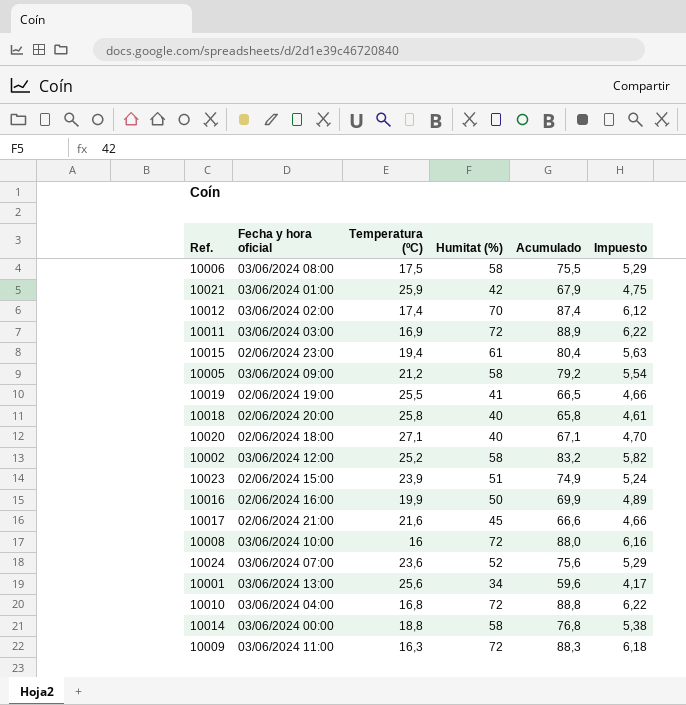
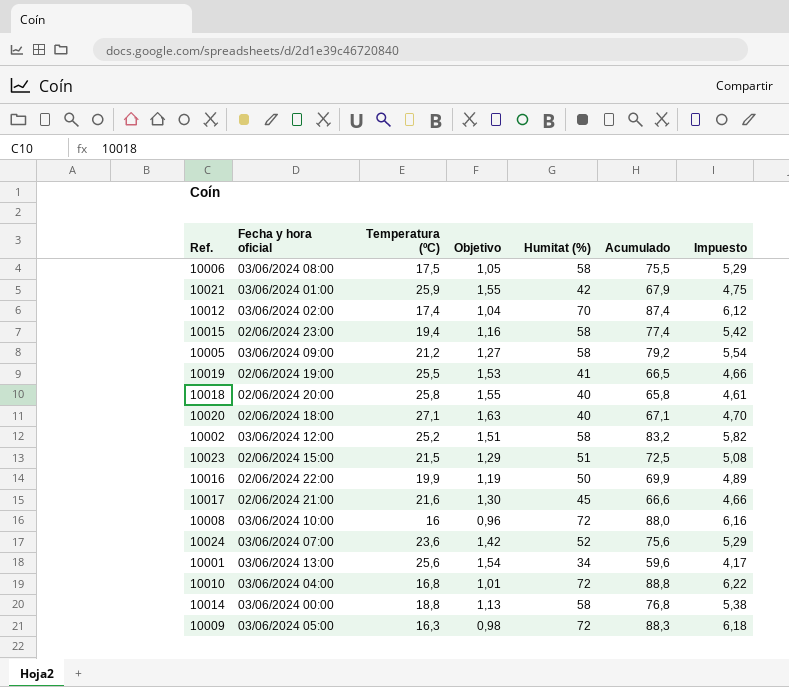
column Objetivo | formula: none -> [Temperatura (ºC)] * 0,06
row 10011: 03/06/2024 03:00 | 16,9 | 72 | 88,9 | 6,22 -> none
10015 | Humitat (%): 61 -> 58
10015 | Acumulado: 80,4 -> 77,4
10015 | Impuesto: 5,63 -> 5,42
10023 | Temperatura (ºC): 23,9 -> 21,5
10023 | Acumulado: 74,9 -> 72,5
10023 | Impuesto: 5,24 -> 5,08
10016 | Fecha y hora oficial: 02/06/2024 16:00 -> 02/06/2024 22:00
10009 | Fecha y hora oficial: 03/06/2024 11:00 -> 03/06/2024 05:00

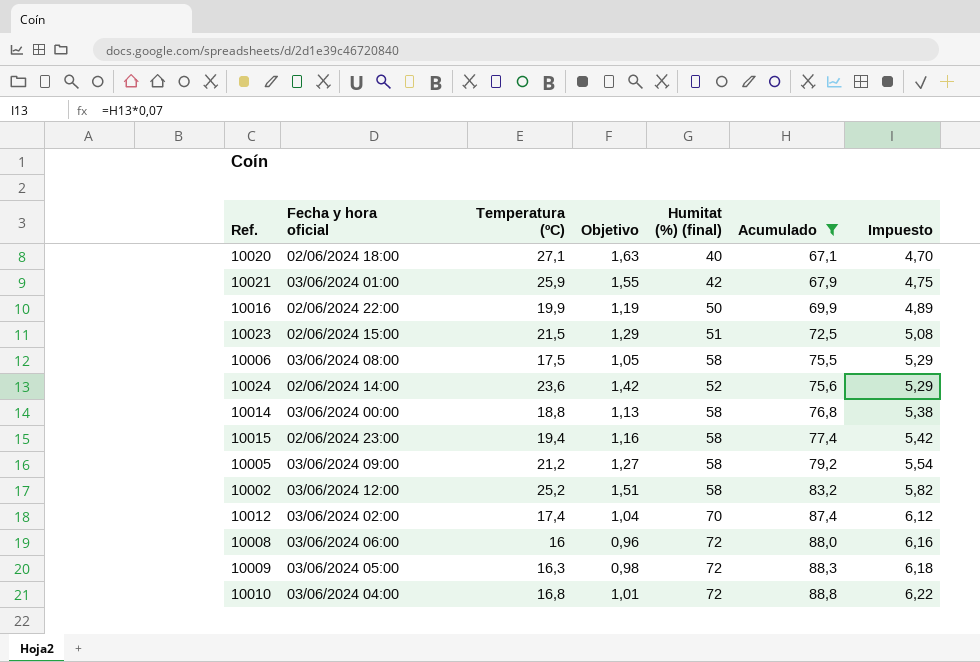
filter: none -> Acumulado >= 67,1
row order: none -> Acumulado ascending
column name: Humitat (%) -> Humitat (%) (final)
10024 | Fecha y hora oficial: 03/06/2024 07:00 -> 02/06/2024 14:00
10008 | Fecha y hora oficial: 03/06/2024 10:00 -> 03/06/2024 06:00

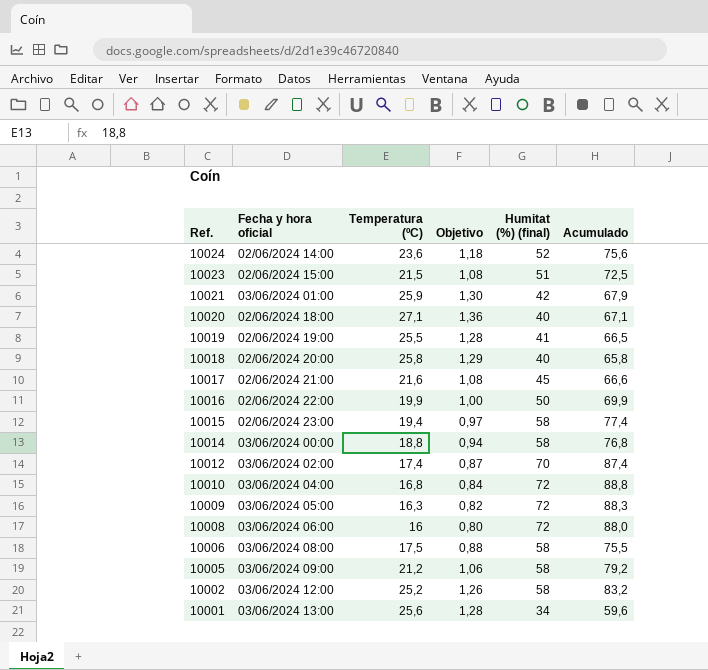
filter: Acumulado >= 67,1 -> none
row order: Acumulado ascending -> Ref. descending
column Impuesto | formula: [Acumulado] * 0,07 -> none
column Objetivo | formula: [Temperatura (ºC)] * 0,06 -> [Temperatura (ºC)] * 0,05

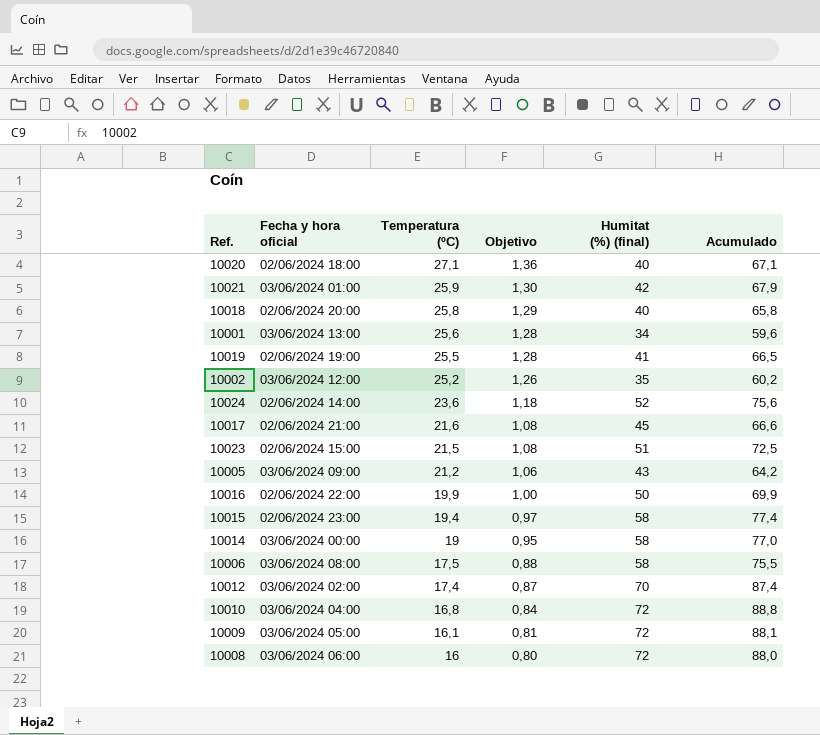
row order: Ref. descending -> Temperatura (ºC) descending
10002 | Humitat (%) (final): 58 -> 35
10002 | Acumulado: 83,2 -> 60,2
10005 | Humitat (%) (final): 58 -> 43
10005 | Acumulado: 79,2 -> 64,2
10014 | Temperatura (ºC): 18,8 -> 19
10014 | Objetivo: 0,94 -> 0,95
10014 | Acumulado: 76,8 -> 77,0
10009 | Temperatura (ºC): 16,3 -> 16,1
10009 | Objetivo: 0,82 -> 0,81
10009 | Acumulado: 88,3 -> 88,1

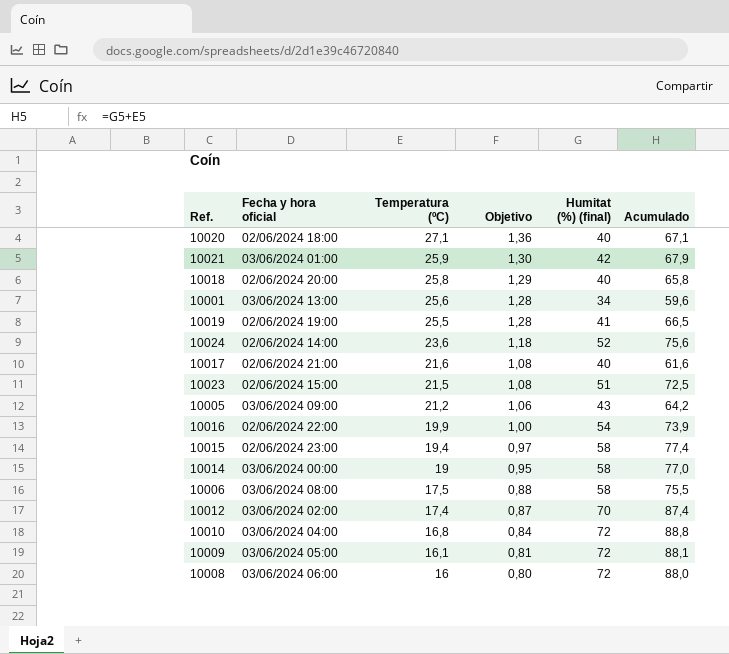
row 10002: 03/06/2024 12:00 | 25,2 | 1,26 | 35 | 60,2 -> none
10017 | Humitat (%) (final): 45 -> 40
10017 | Acumulado: 66,6 -> 61,6
10016 | Humitat (%) (final): 50 -> 54
10016 | Acumulado: 69,9 -> 73,9

